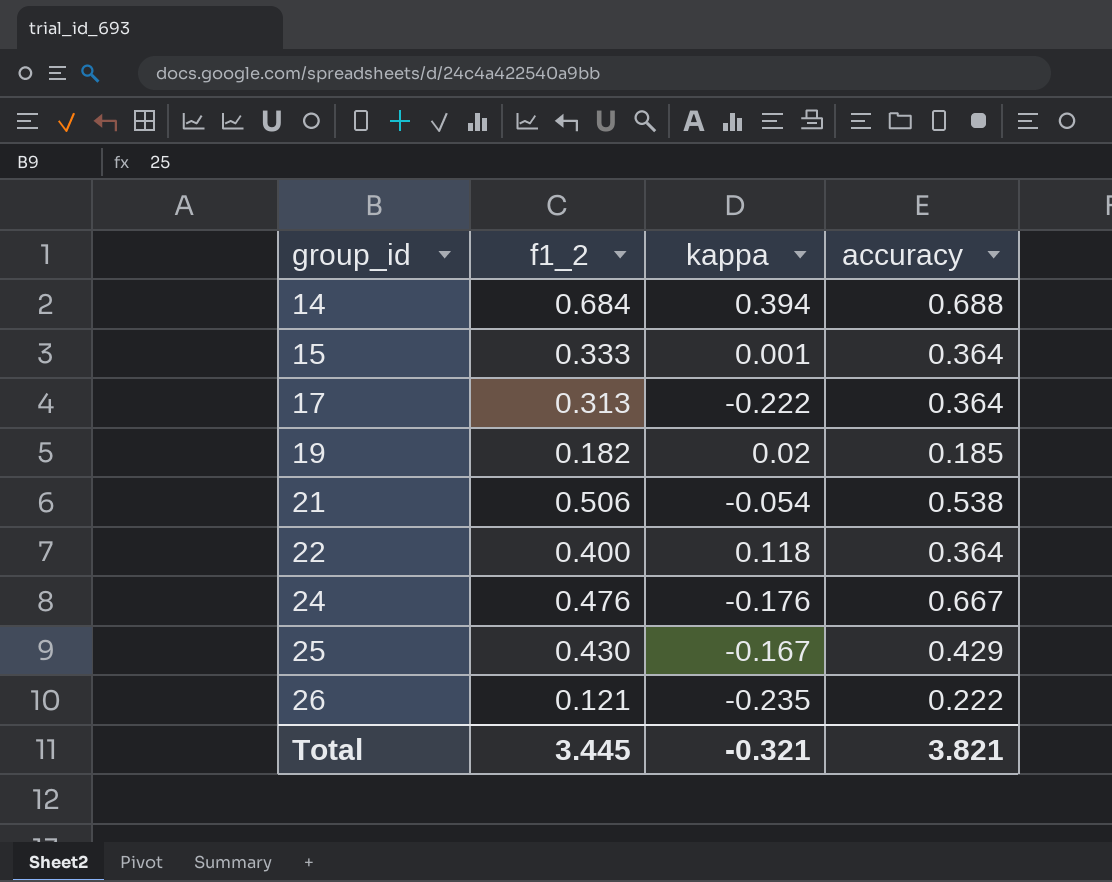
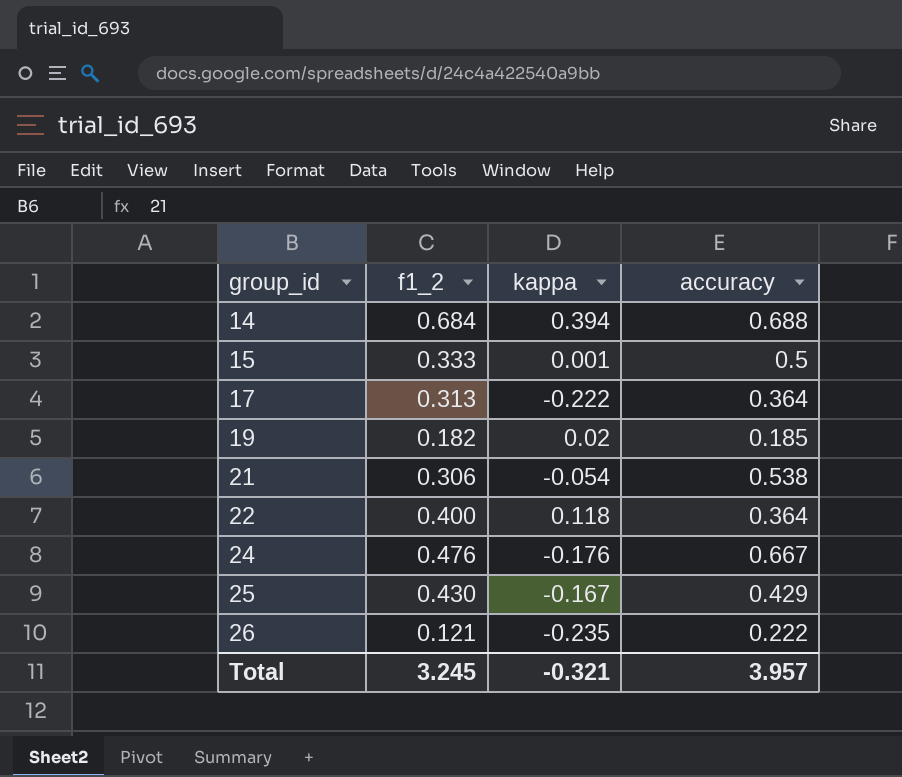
15 | accuracy: 0.364 -> 0.5
21 | f1_2: 0.506 -> 0.306
Total | f1_2: 3.445 -> 3.245
Total | accuracy: 3.821 -> 3.957

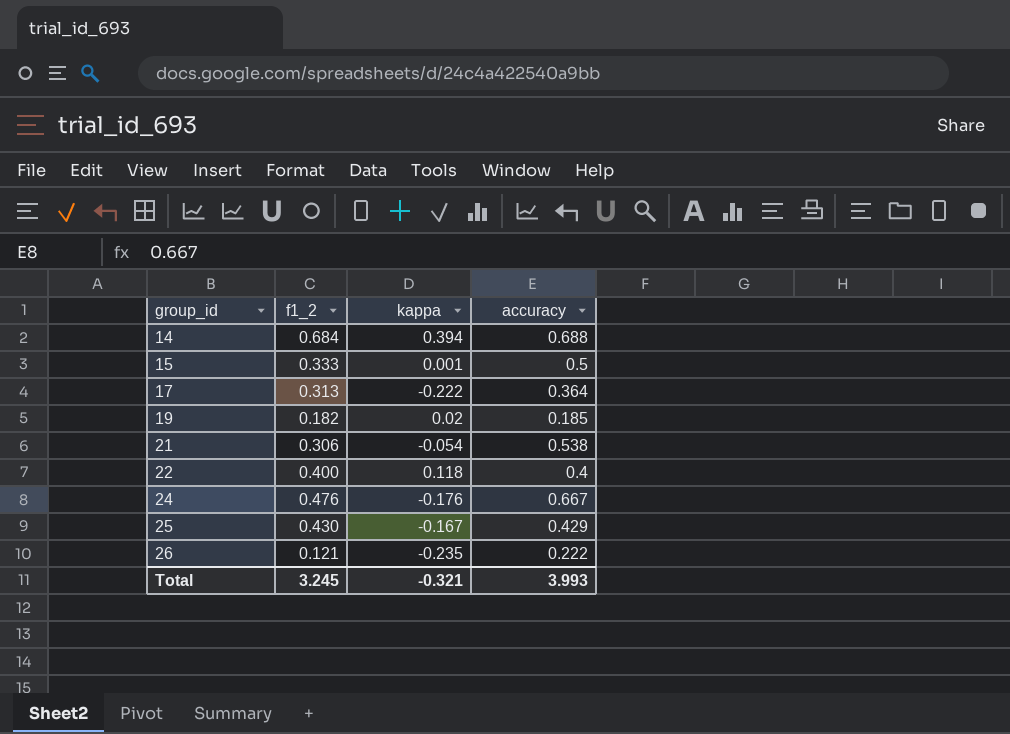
22 | accuracy: 0.364 -> 0.4
Total | accuracy: 3.957 -> 3.993

